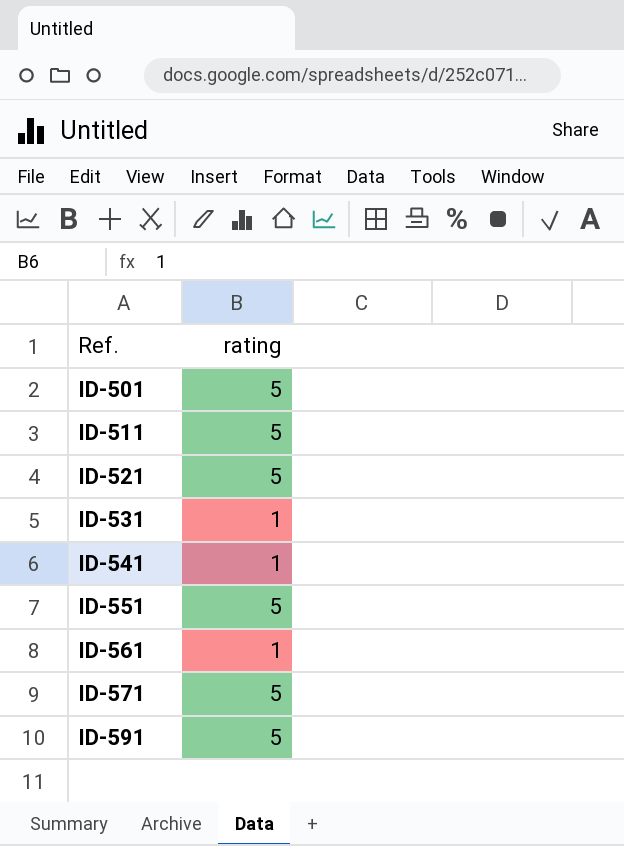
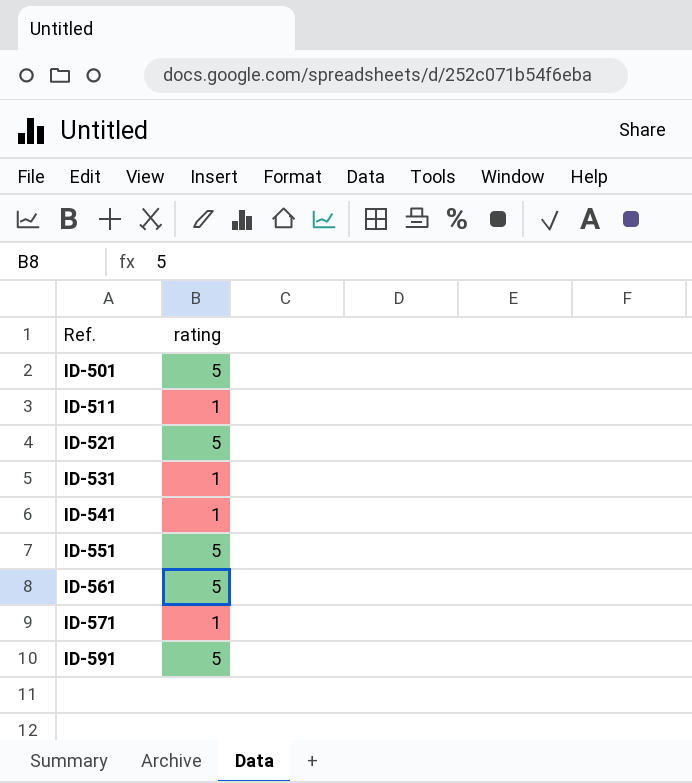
ID-511 | rating: 5 -> 1
ID-561 | rating: 1 -> 5
ID-571 | rating: 5 -> 1

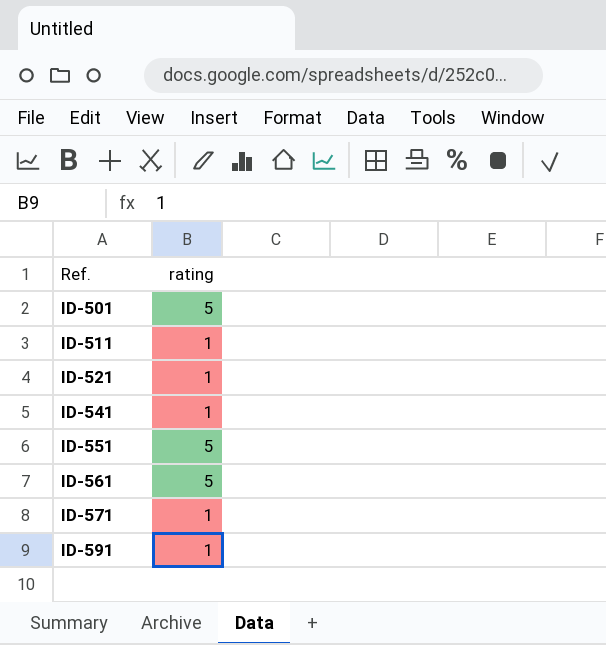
row ID-531: 1 -> none
ID-521 | rating: 5 -> 1
ID-591 | rating: 5 -> 1

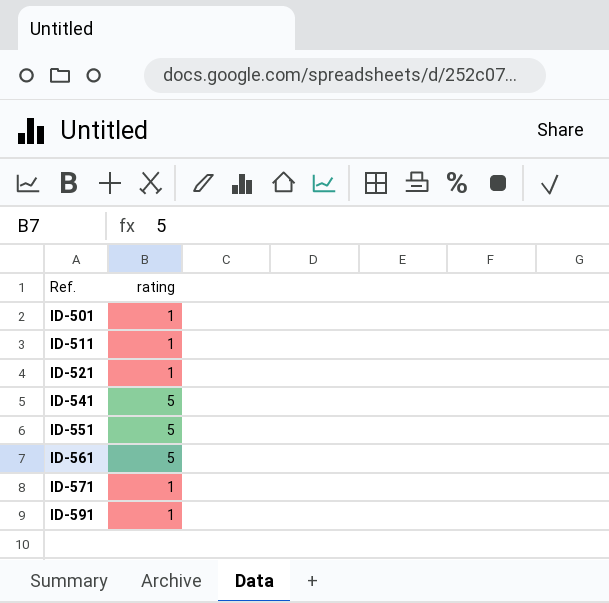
ID-501 | rating: 5 -> 1
ID-541 | rating: 1 -> 5

